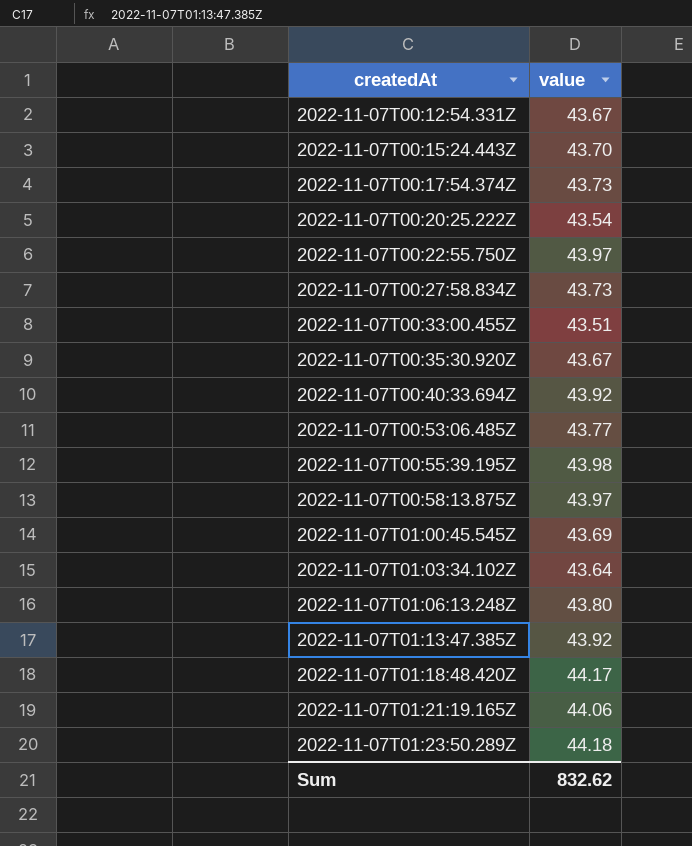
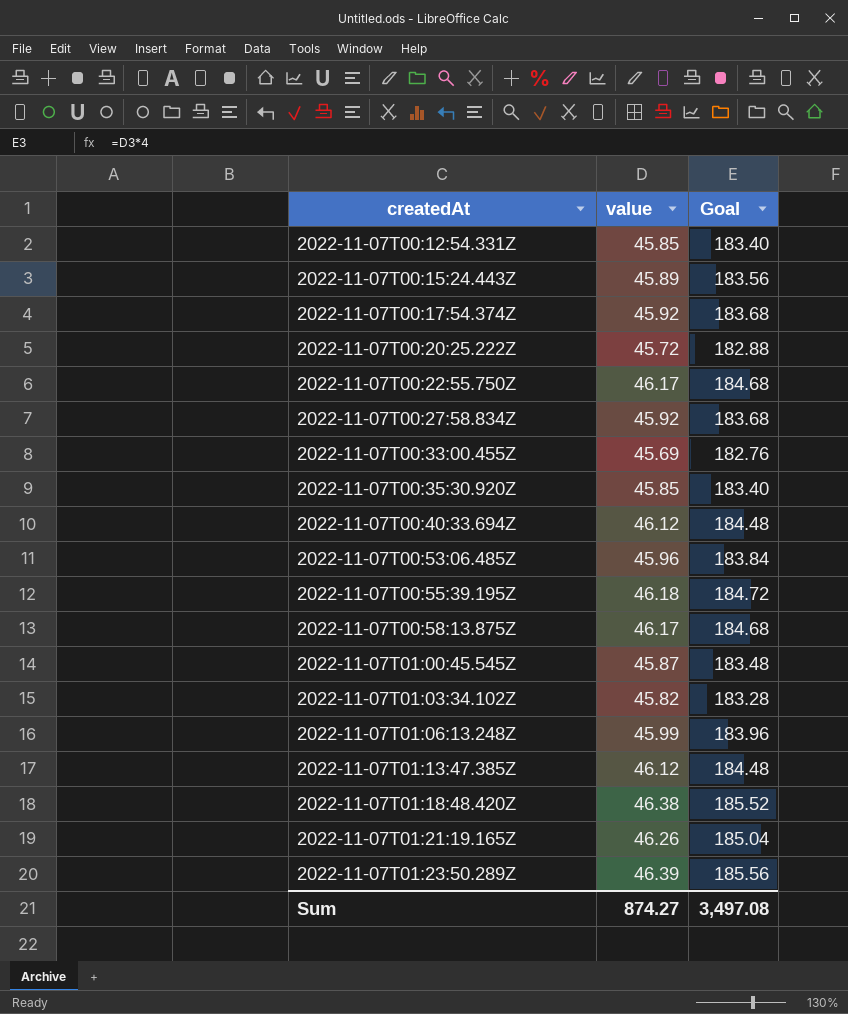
column Goal | formula: none -> [value] * 4
2022-11-07T00:12:54.331Z | value: 43.67 -> 45.85
2022-11-07T00:15:24.443Z | value: 43.70 -> 45.89
2022-11-07T00:17:54.374Z | value: 43.73 -> 45.92
2022-11-07T00:20:25.222Z | value: 43.54 -> 45.72
2022-11-07T00:22:55.750Z | value: 43.97 -> 46.17
2022-11-07T00:27:58.834Z | value: 43.73 -> 45.92
2022-11-07T00:33:00.455Z | value: 43.51 -> 45.69
2022-11-07T00:35:30.920Z | value: 43.67 -> 45.85
2022-11-07T00:40:33.694Z | value: 43.92 -> 46.12
2022-11-07T00:53:06.485Z | value: 43.77 -> 45.96
2022-11-07T00:55:39.195Z | value: 43.98 -> 46.18
2022-11-07T00:58:13.875Z | value: 43.97 -> 46.17
2022-11-07T01:00:45.545Z | value: 43.69 -> 45.87
2022-11-07T01:03:34.102Z | value: 43.64 -> 45.82
2022-11-07T01:06:13.248Z | value: 43.80 -> 45.99
2022-11-07T01:13:47.385Z | value: 43.92 -> 46.12
2022-11-07T01:18:48.420Z | value: 44.17 -> 46.38
2022-11-07T01:21:19.165Z | value: 44.06 -> 46.26
2022-11-07T01:23:50.289Z | value: 44.18 -> 46.39
Sum | value: 832.62 -> 874.27

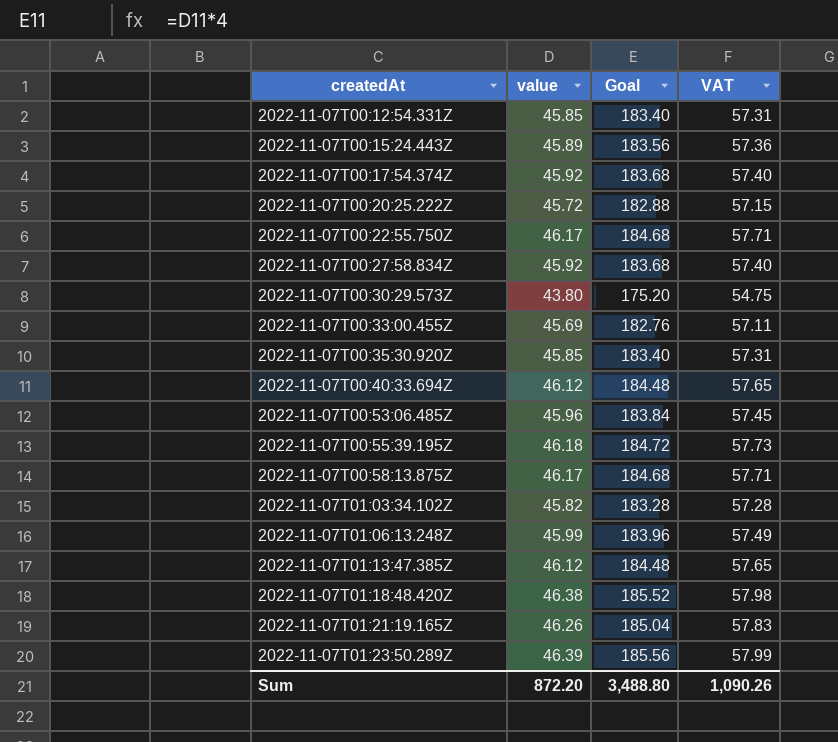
column VAT | formula: none -> [value] * 1.25
row 2022-11-07T01:00:45.545Z: 45.87 | 183.48 -> none
row 2022-11-07T00:30:29.573Z: none -> 43.80 | 175.20 | 54.75
Sum | value: 874.27 -> 872.20
Sum | Goal: 3,497.08 -> 3,488.80

